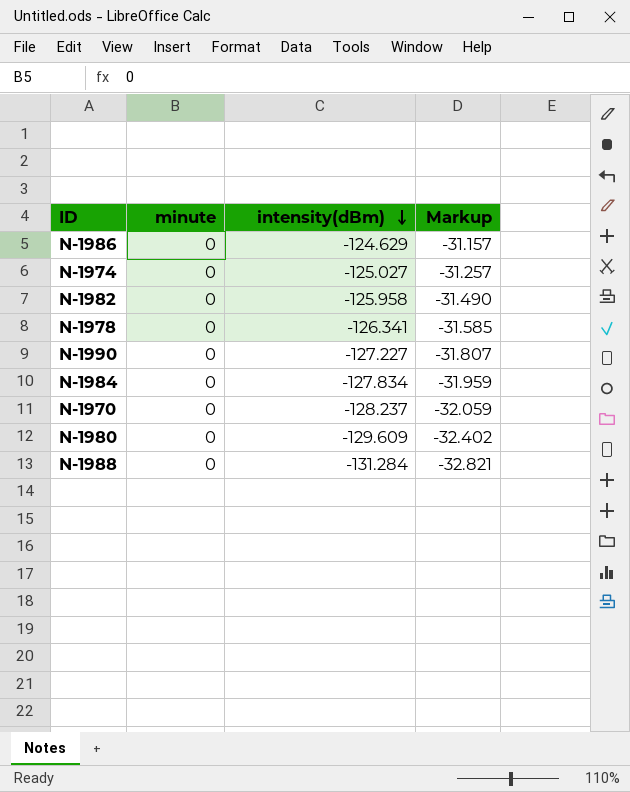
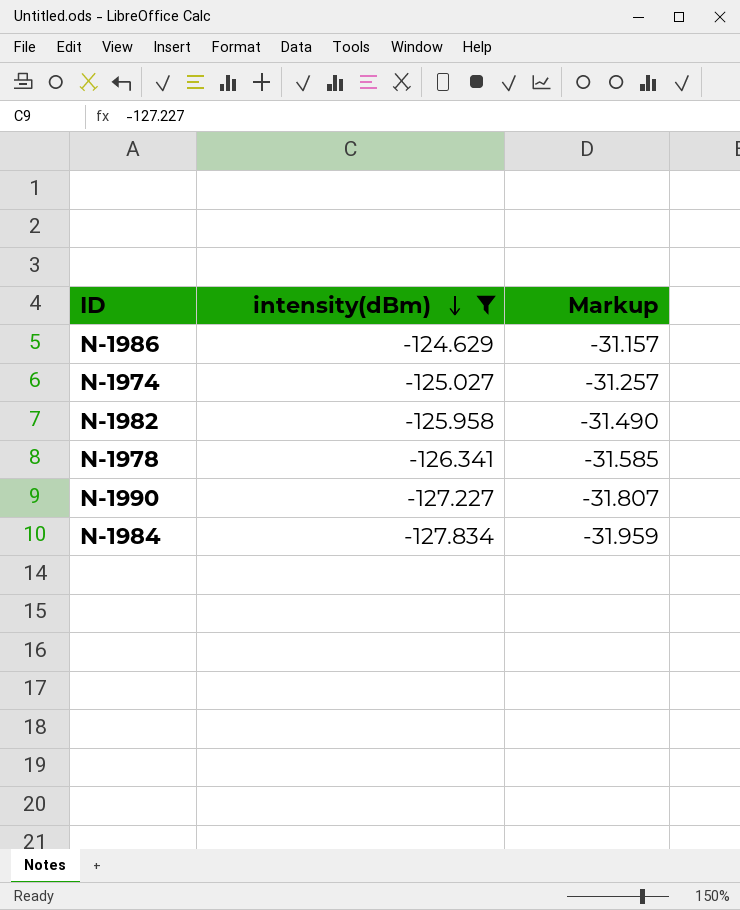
filter: none -> intensity(dBm) >= -127.834
column minute | position: 2 -> none

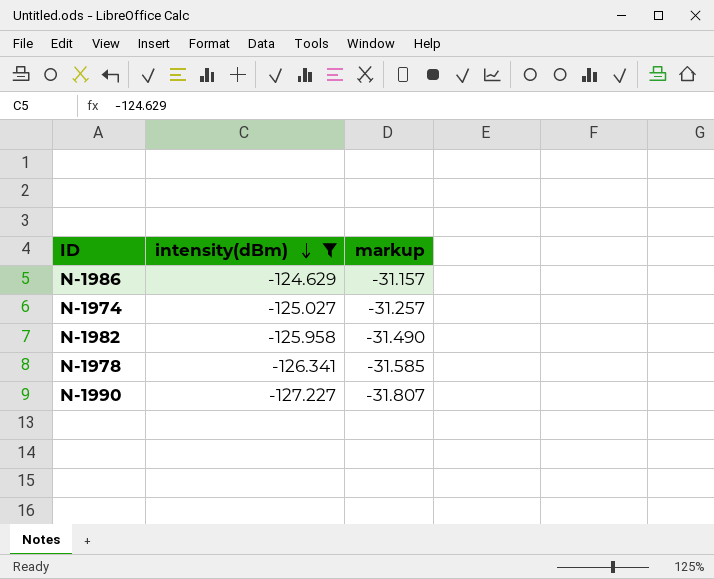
column name: Markup -> markup
row N-1984: -127.834 | -31.959 -> none

